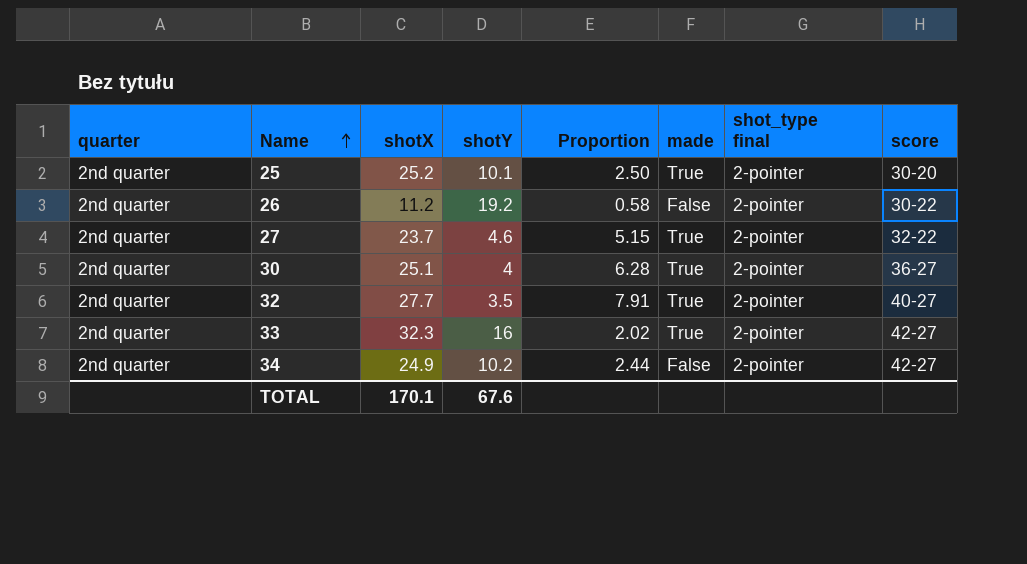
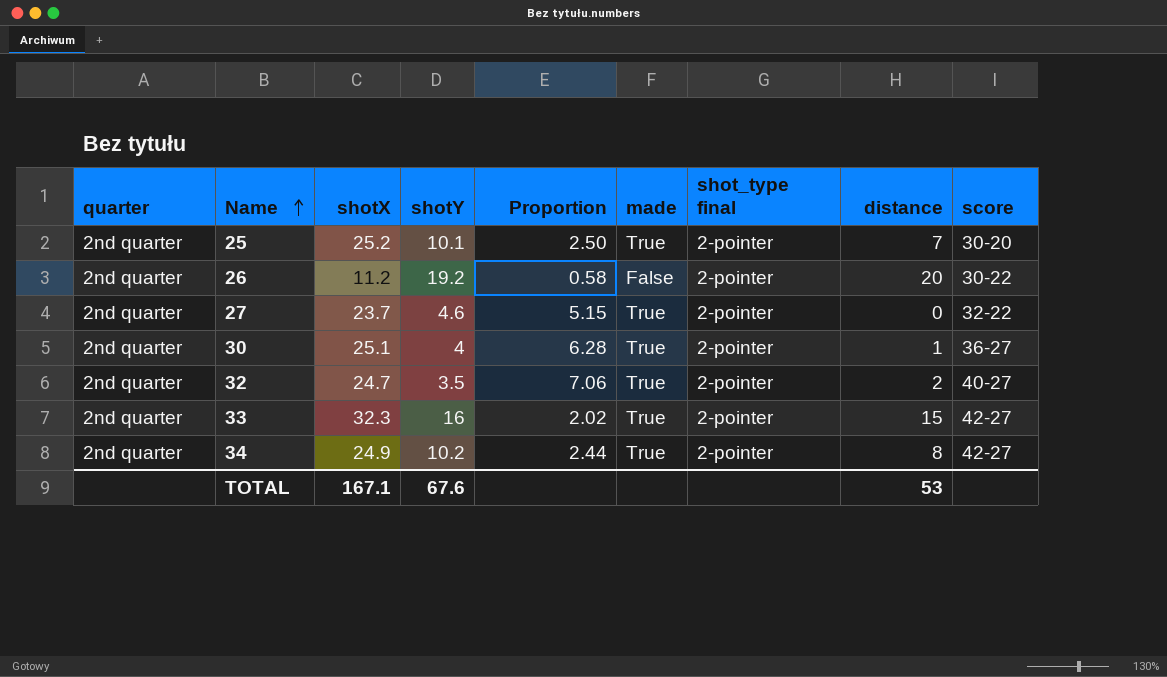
column distance | position: none -> 8
32 | shotX: 27.7 -> 24.7
32 | Proportion: 7.91 -> 7.06
34 | made: False -> True
TOTAL | shotX: 170.1 -> 167.1

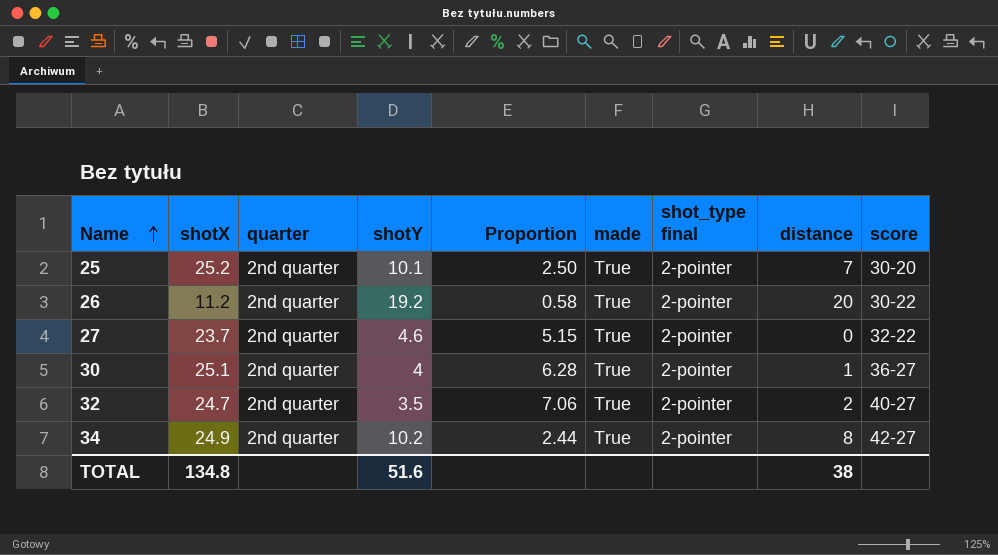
column quarter | position: 1 -> 3
row 33: 2nd quarter | 32.3 | 16 | 2.02 | True | 2-pointer | 15 | 42-27 -> none
26 | made: False -> True
TOTAL | shotX: 167.1 -> 134.8
TOTAL | shotY: 67.6 -> 51.6
TOTAL | distance: 53 -> 38

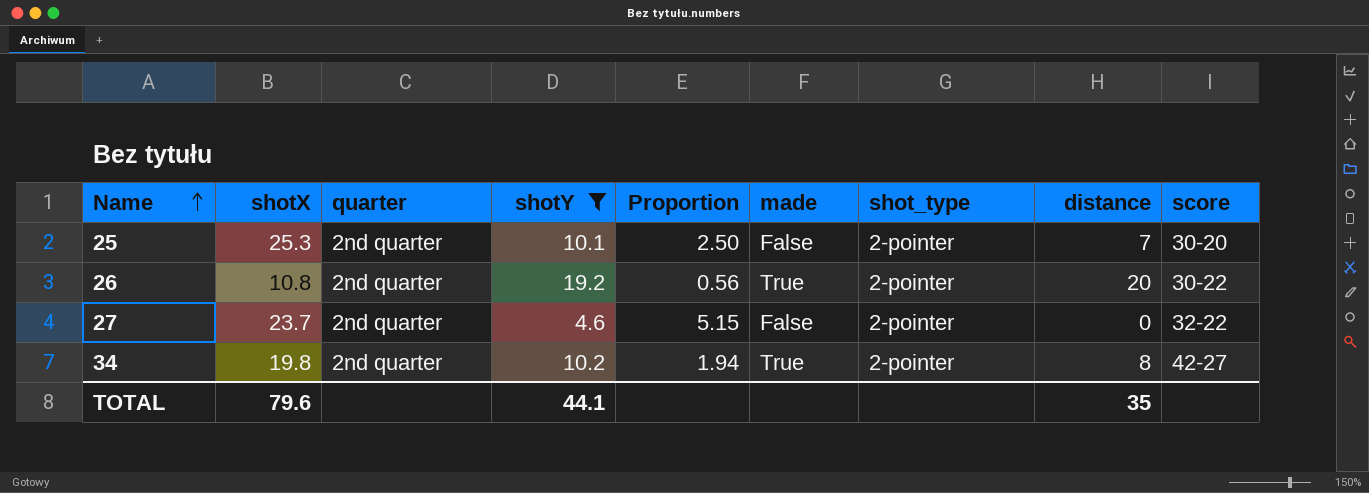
filter: none -> shotY >= 4.6
column name: shot_type final -> shot_type
25 | shotX: 25.2 -> 25.3
25 | made: True -> False
26 | shotX: 11.2 -> 10.8
26 | Proportion: 0.58 -> 0.56
27 | made: True -> False
34 | shotX: 24.9 -> 19.8
34 | Proportion: 2.44 -> 1.94
TOTAL | shotX: 134.8 -> 79.6
TOTAL | shotY: 51.6 -> 44.1
TOTAL | distance: 38 -> 35

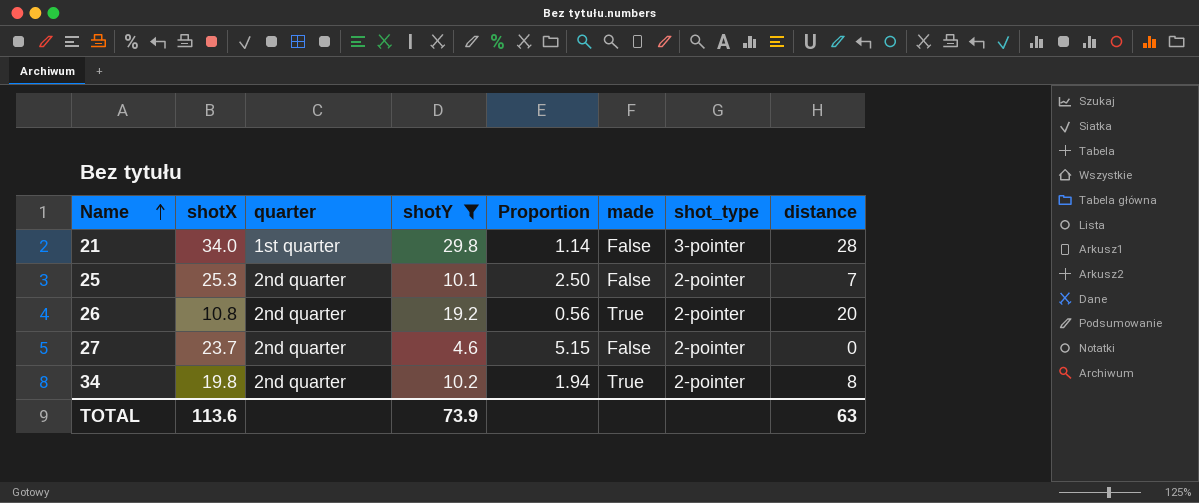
column score | position: 9 -> none
row 21: none -> 34.0 | 1st quarter | 29.8 | 1.14 | False | 3-pointer | 28
TOTAL | shotX: 79.6 -> 113.6
TOTAL | shotY: 44.1 -> 73.9
TOTAL | distance: 35 -> 63

